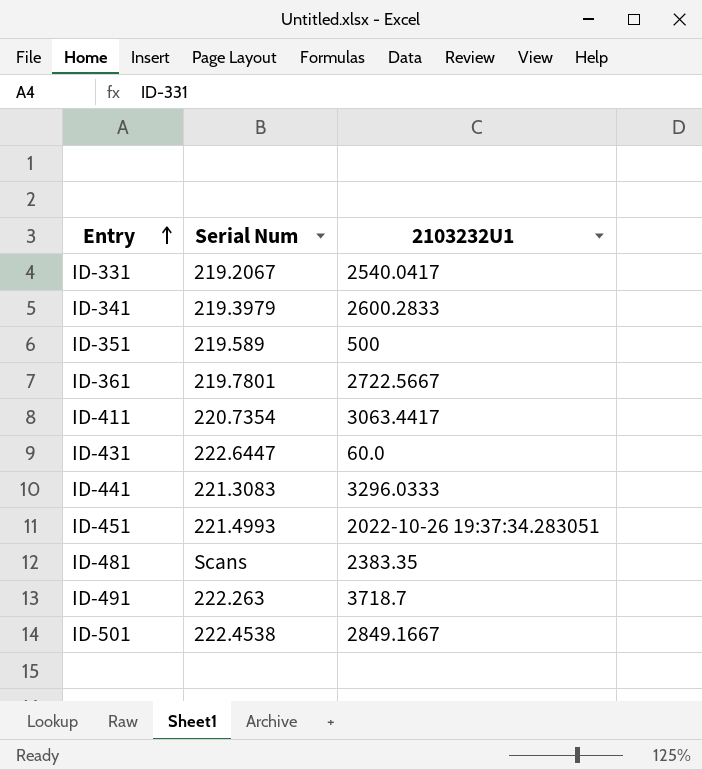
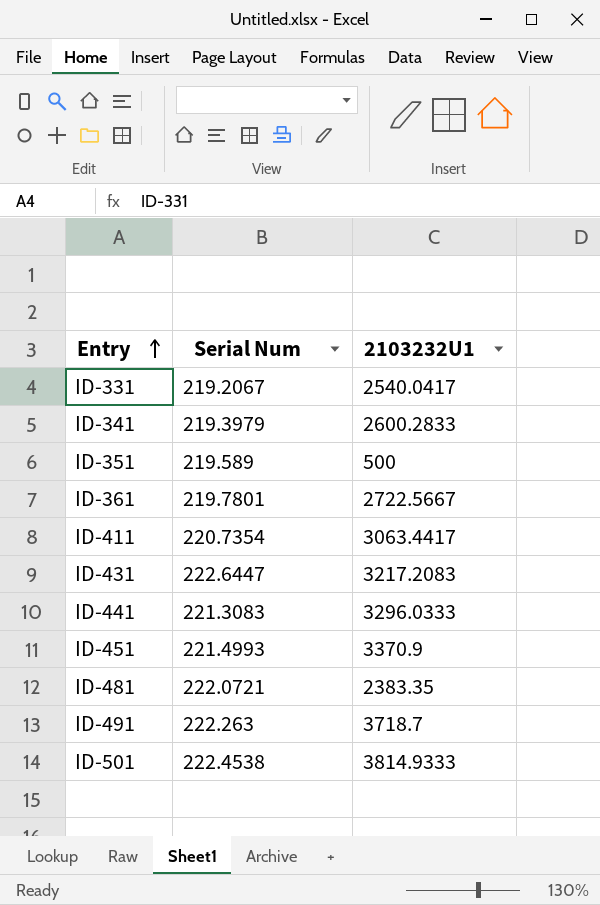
ID-431 | 2103232U1: 60.0 -> 3217.2083
ID-451 | 2103232U1: 2022-10-26 19:37:34.283051 -> 3370.9
ID-481 | Serial Num: Scans -> 222.0721
ID-501 | 2103232U1: 2849.1667 -> 3814.9333

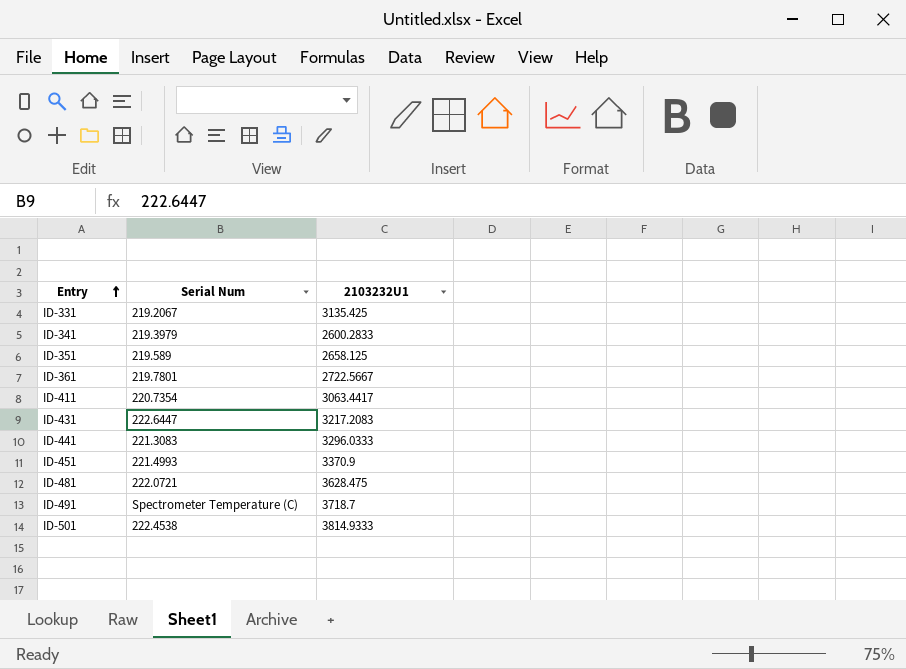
ID-331 | 2103232U1: 2540.0417 -> 3135.425
ID-351 | 2103232U1: 500 -> 2658.125
ID-481 | 2103232U1: 2383.35 -> 3628.475
ID-491 | Serial Num: 222.263 -> Spectrometer Temperature (C)

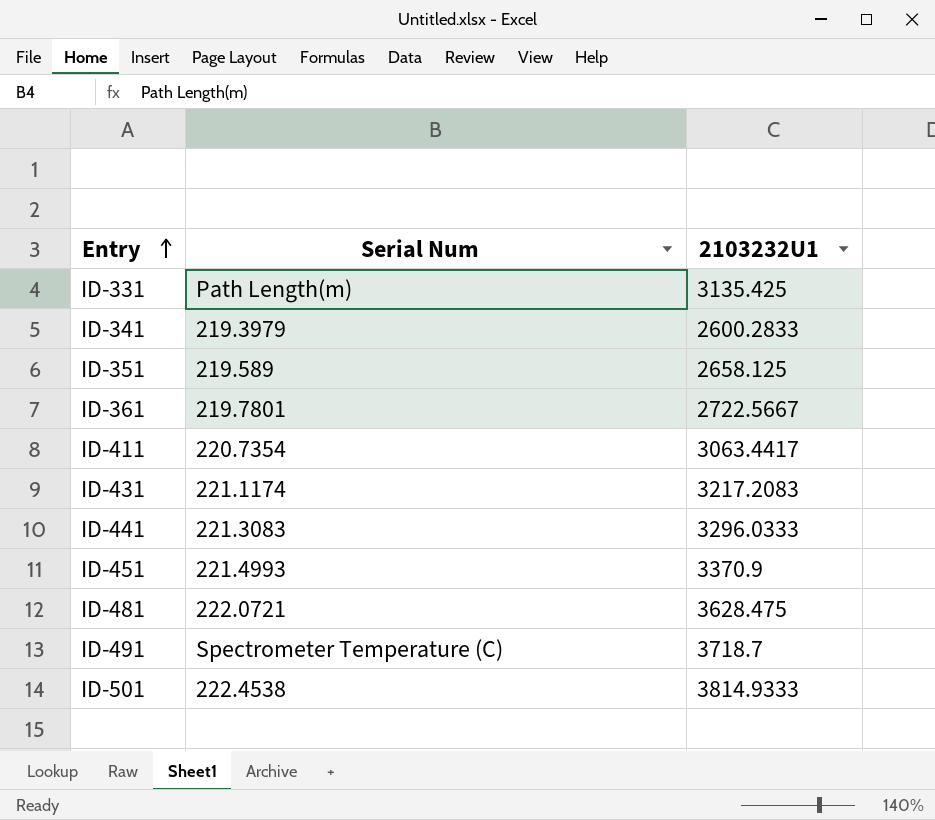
ID-331 | Serial Num: 219.2067 -> Path Length(m)
ID-431 | Serial Num: 222.6447 -> 221.1174

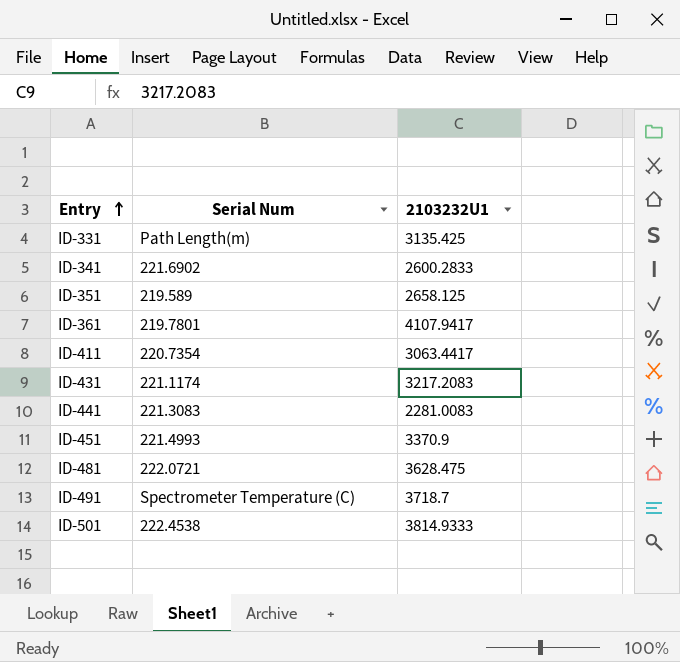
ID-341 | Serial Num: 219.3979 -> 221.6902
ID-361 | 2103232U1: 2722.5667 -> 4107.9417
ID-441 | 2103232U1: 3296.0333 -> 2281.0083

